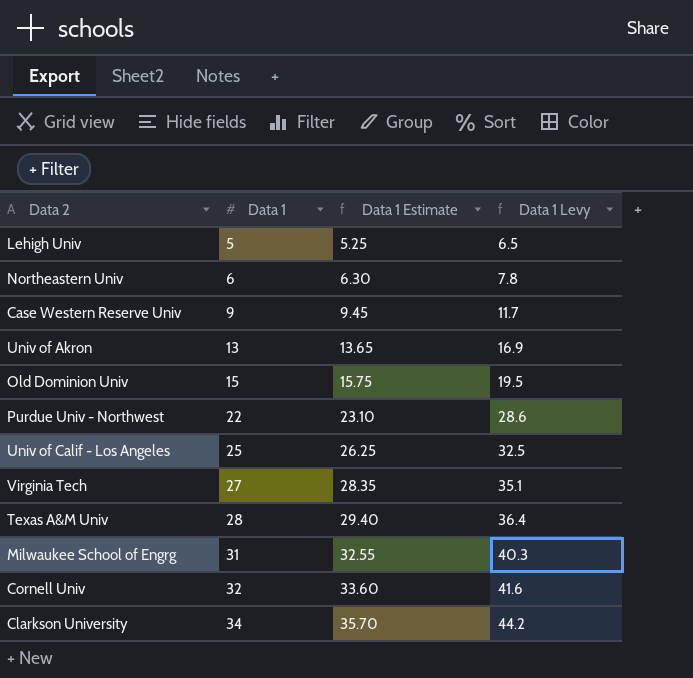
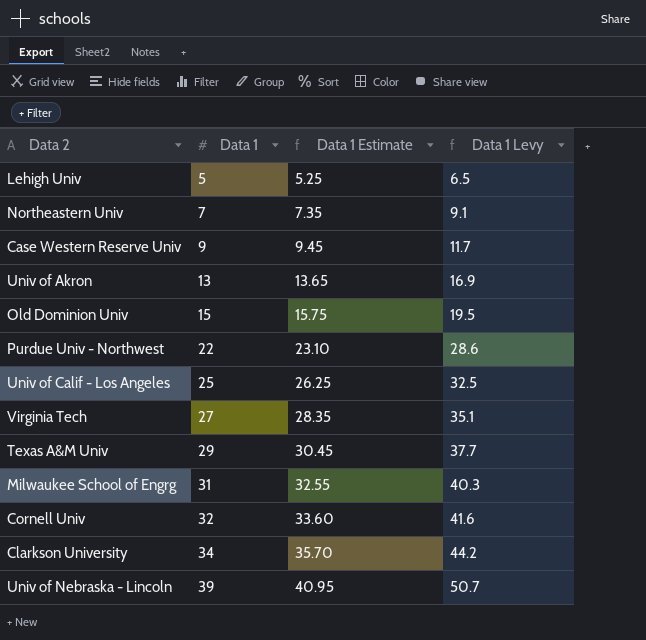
Northeastern Univ | Data 1: 6 -> 7
Northeastern Univ | Data 1 Estimate: 6.30 -> 7.35
Northeastern Univ | Data 1 Levy: 7.8 -> 9.1
Texas A&M Univ | Data 1: 28 -> 29
Texas A&M Univ | Data 1 Estimate: 29.40 -> 30.45
Texas A&M Univ | Data 1 Levy: 36.4 -> 37.7
row Univ of Nebraska - Lincoln: none -> 39 | 40.95 | 50.7

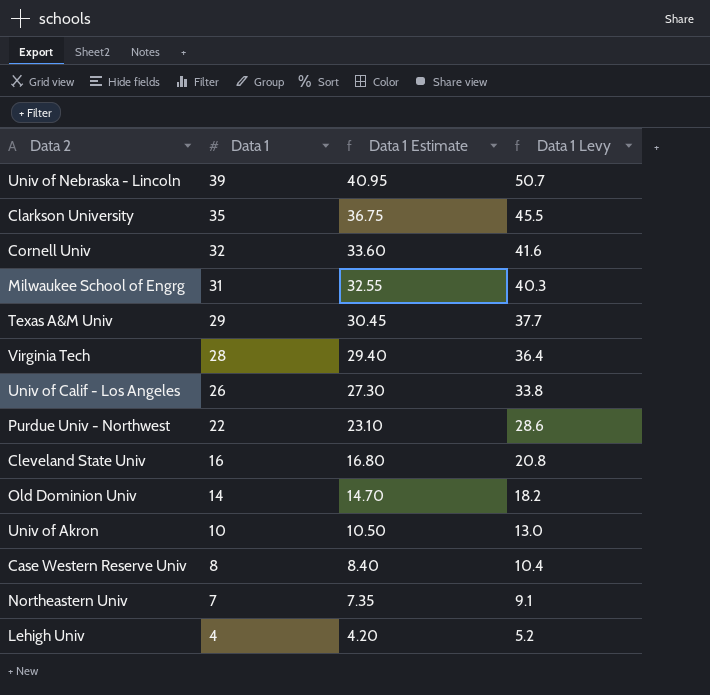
row order: Data 1 ascending -> Data 1 descending
Clarkson University | Data 1: 34 -> 35
Clarkson University | Data 1 Estimate: 35.70 -> 36.75
Clarkson University | Data 1 Levy: 44.2 -> 45.5
Virginia Tech | Data 1: 27 -> 28
Virginia Tech | Data 1 Estimate: 28.35 -> 29.40
Virginia Tech | Data 1 Levy: 35.1 -> 36.4
Univ of Calif - Los Angeles | Data 1: 25 -> 26
Univ of Calif - Los Angeles | Data 1 Estimate: 26.25 -> 27.30
Univ of Calif - Los Angeles | Data 1 Levy: 32.5 -> 33.8
row Cleveland State Univ: none -> 16 | 16.80 | 20.8
Old Dominion Univ | Data 1: 15 -> 14
Old Dominion Univ | Data 1 Estimate: 15.75 -> 14.70
Old Dominion Univ | Data 1 Levy: 19.5 -> 18.2
Univ of Akron | Data 1: 13 -> 10
Univ of Akron | Data 1 Estimate: 13.65 -> 10.50
Univ of Akron | Data 1 Levy: 16.9 -> 13.0
Case Western Reserve Univ | Data 1: 9 -> 8
Case Western Reserve Univ | Data 1 Estimate: 9.45 -> 8.40
Case Western Reserve Univ | Data 1 Levy: 11.7 -> 10.4
Lehigh Univ | Data 1: 5 -> 4
Lehigh Univ | Data 1 Estimate: 5.25 -> 4.20
Lehigh Univ | Data 1 Levy: 6.5 -> 5.2

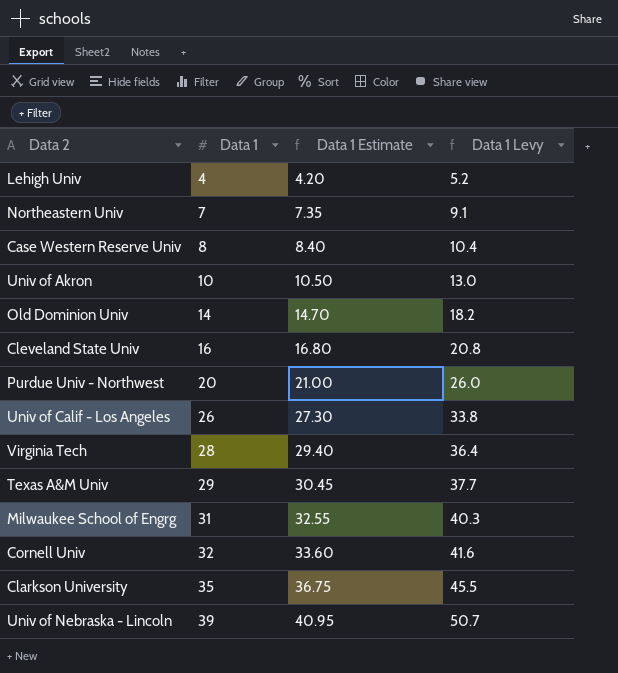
row order: Data 1 descending -> Data 1 ascending
Purdue Univ - Northwest | Data 1: 22 -> 20
Purdue Univ - Northwest | Data 1 Estimate: 23.10 -> 21.00
Purdue Univ - Northwest | Data 1 Levy: 28.6 -> 26.0

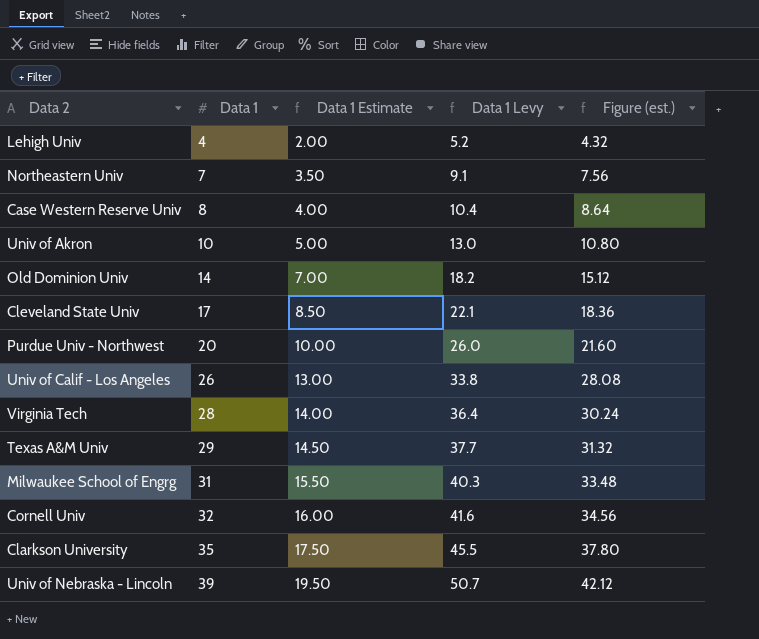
column Data 1 Estimate | formula: [Data 1] * 1.05 -> [Data 1] * 0.5
column Figure (est.) | formula: none -> [Data 1] * 1.08
Cleveland State Univ | Data 1: 16 -> 17
Cleveland State Univ | Data 1 Levy: 20.8 -> 22.1

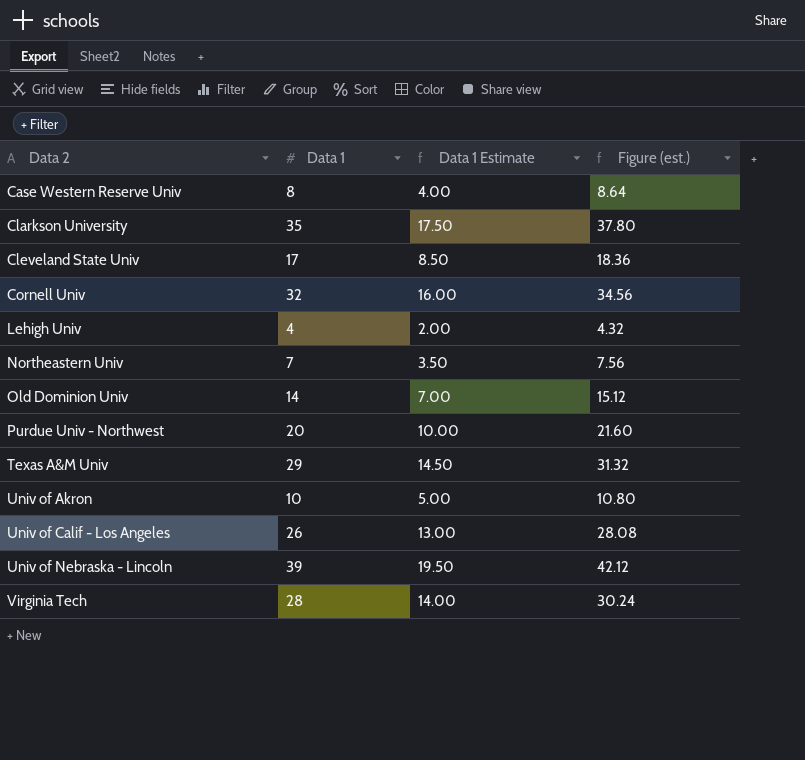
row order: Data 1 ascending -> Data 2 ascending
column Data 1 Levy | formula: [Data 1] * 1.3 -> none
row Milwaukee School of Engrg: 31 | 15.50 | 40.3 | 33.48 -> none

